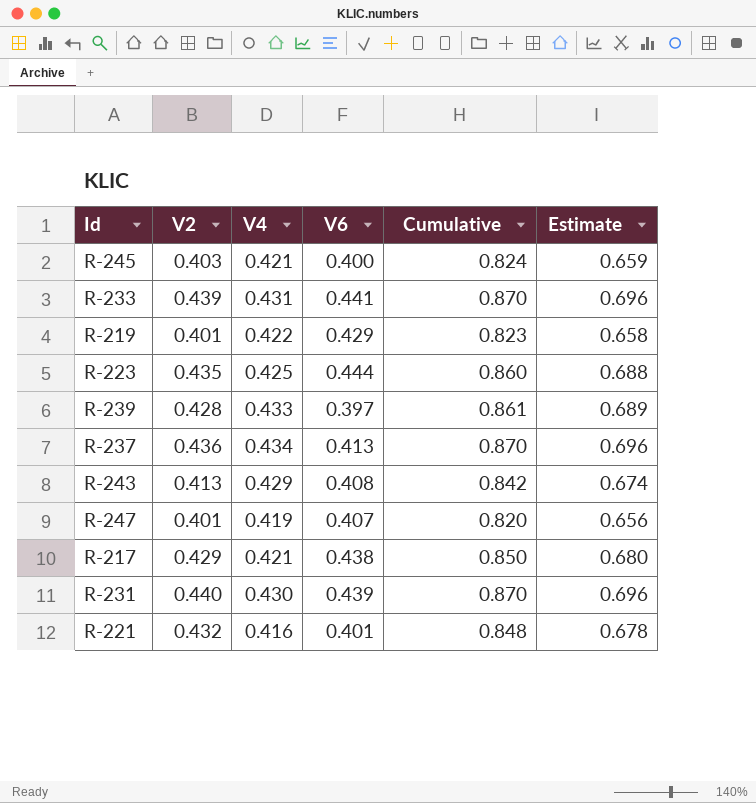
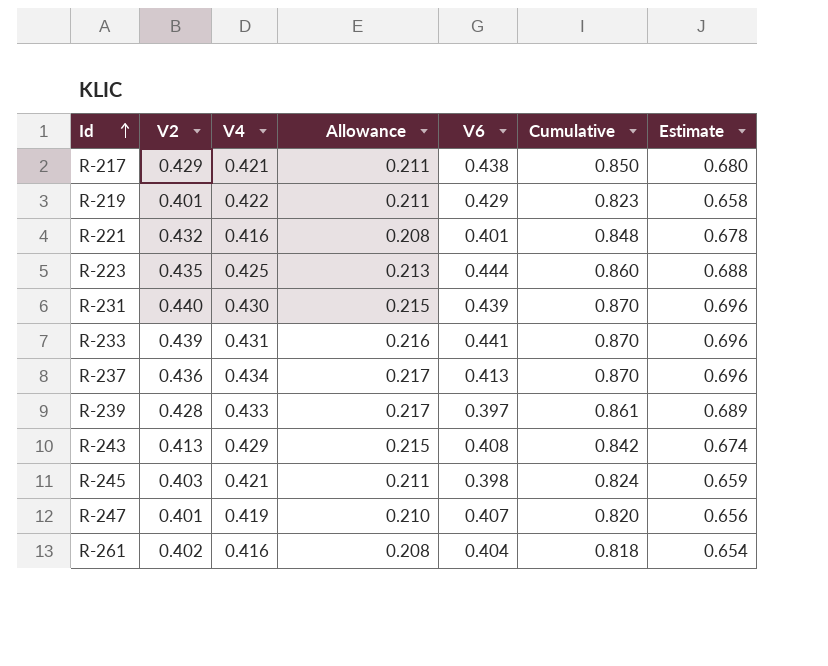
row order: none -> Id ascending
column Allowance | formula: none -> [V4] * 0.5
R-245 | V6: 0.400 -> 0.398
row R-261: none -> 0.402 | 0.416 | 0.208 | 0.404 | 0.818 | 0.654

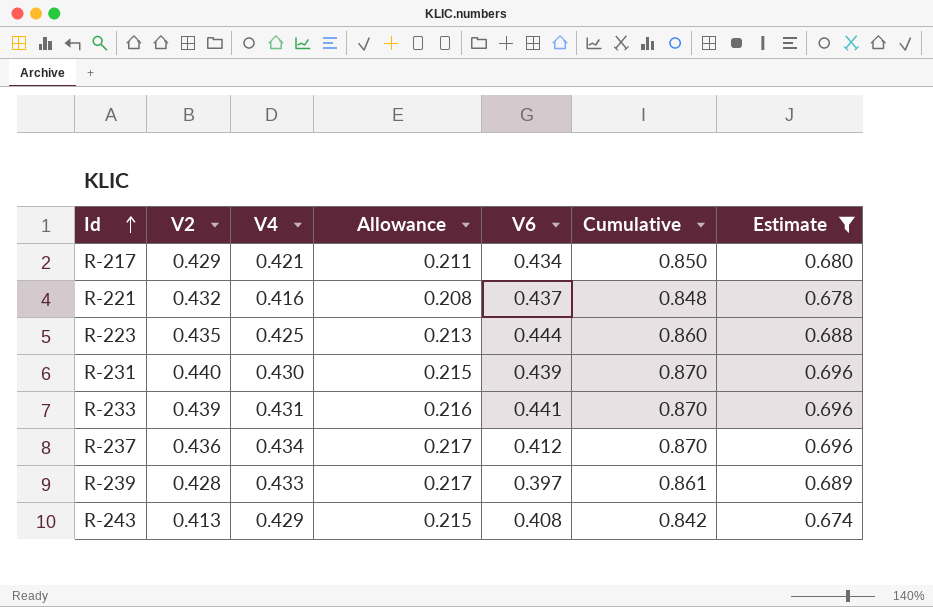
filter: none -> Estimate >= 0.674
R-217 | V6: 0.438 -> 0.434
R-221 | V6: 0.401 -> 0.437
R-237 | V6: 0.413 -> 0.412

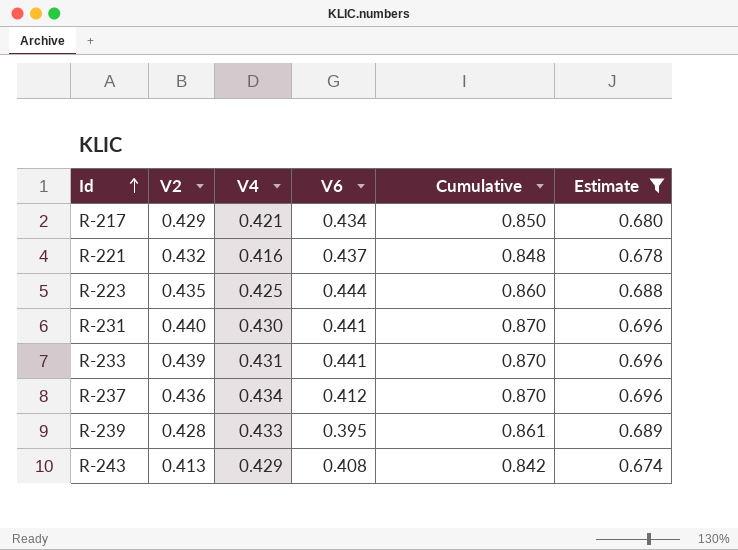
column Allowance | formula: [V4] * 0.5 -> none
R-231 | V6: 0.439 -> 0.441
R-239 | V6: 0.397 -> 0.395

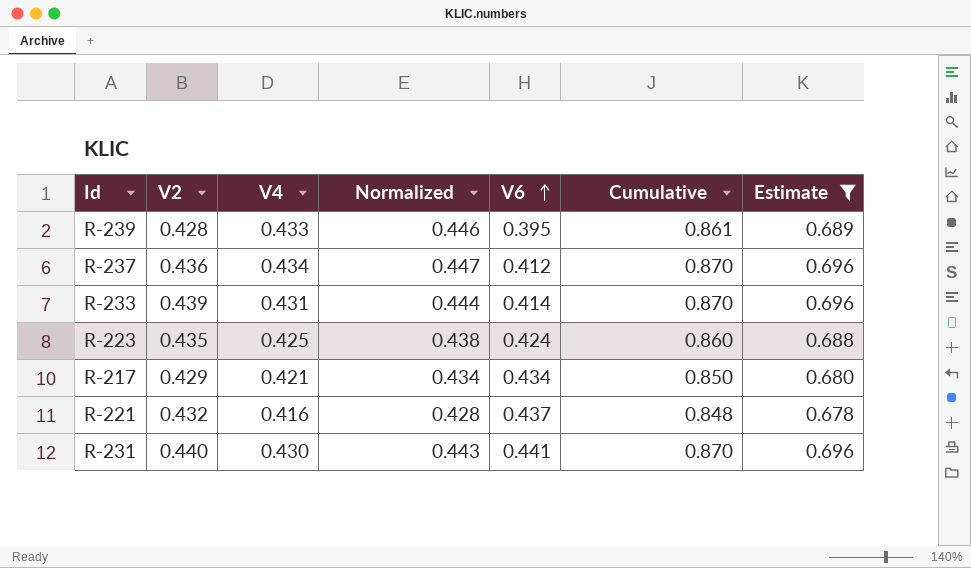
row order: Id ascending -> V6 ascending
column Normalized | formula: none -> [V4] * 1.03
row R-243: 0.413 | 0.429 | 0.408 | 0.842 | 0.674 -> none
R-233 | V6: 0.441 -> 0.414
R-223 | V6: 0.444 -> 0.424

